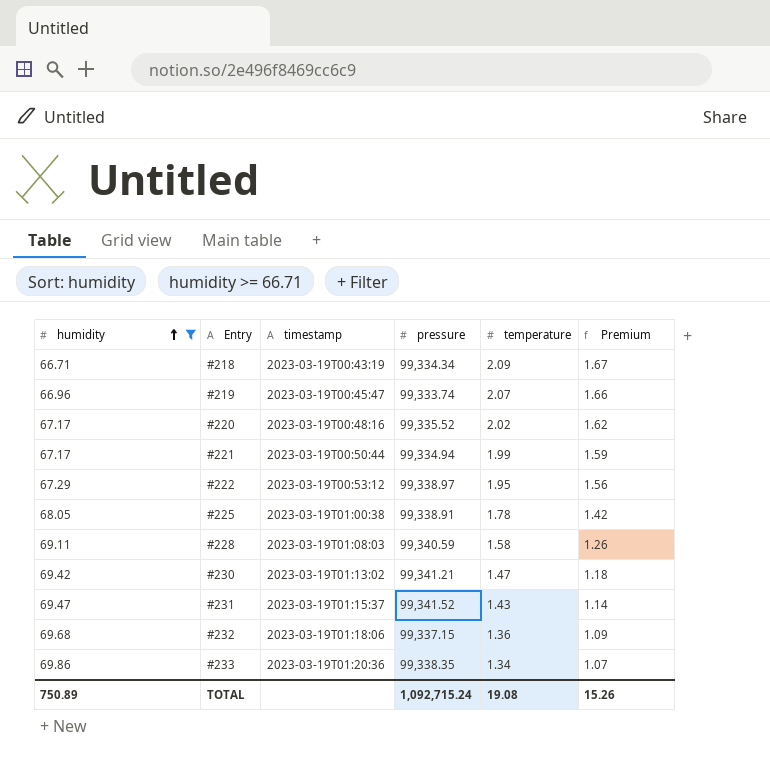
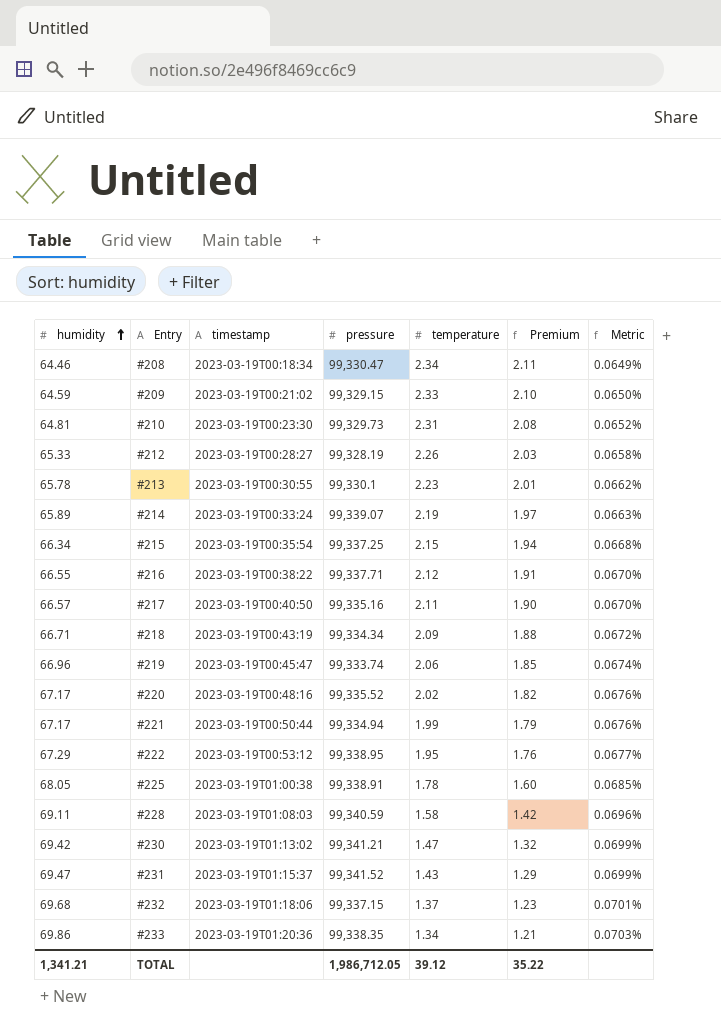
filter: humidity >= 66.71 -> none
column Premium | formula: [temperature] * 0.8 -> [temperature] * 0.9
column Metric | formula: none -> [humidity] / [pressure]
#219 | temperature: 2.07 -> 2.06
#222 | pressure: 99,338.97 -> 99,338.95
#232 | temperature: 1.36 -> 1.37
TOTAL | humidity: 750.89 -> 1,341.21
TOTAL | pressure: 1,092,715.24 -> 1,986,712.05
TOTAL | temperature: 19.08 -> 39.12
TOTAL | Premium: 15.26 -> 35.22

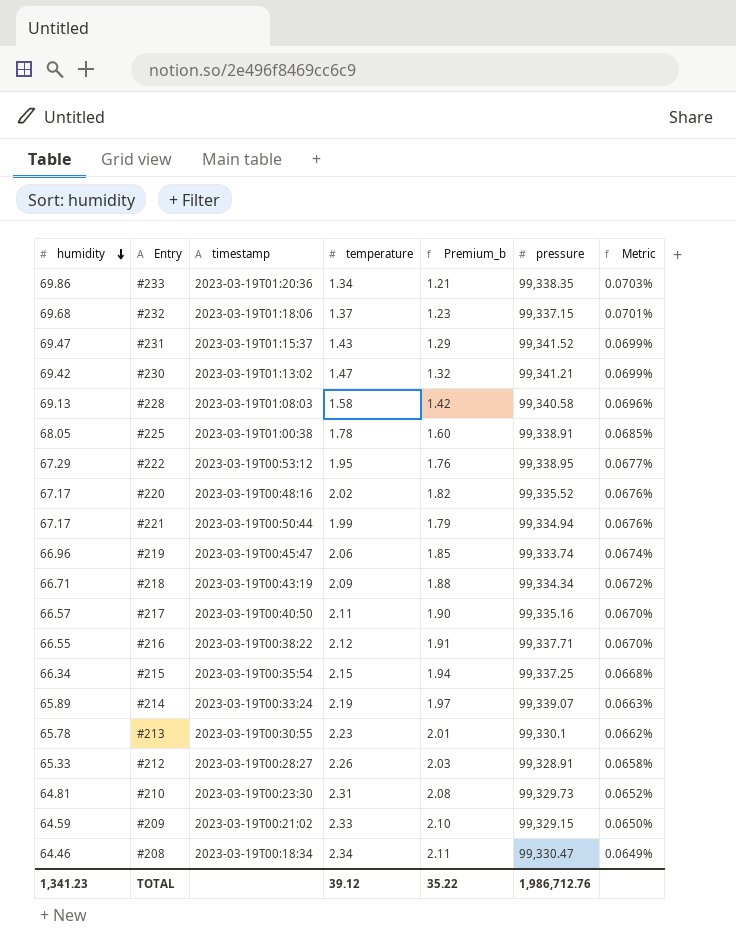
row order: humidity ascending -> humidity descending
column name: Premium -> Premium_b
column pressure | position: 4 -> 6
#228 | humidity: 69.11 -> 69.13
#228 | pressure: 99,340.59 -> 99,340.58
#212 | pressure: 99,328.19 -> 99,328.91
TOTAL | humidity: 1,341.21 -> 1,341.23
TOTAL | pressure: 1,986,712.05 -> 1,986,712.76

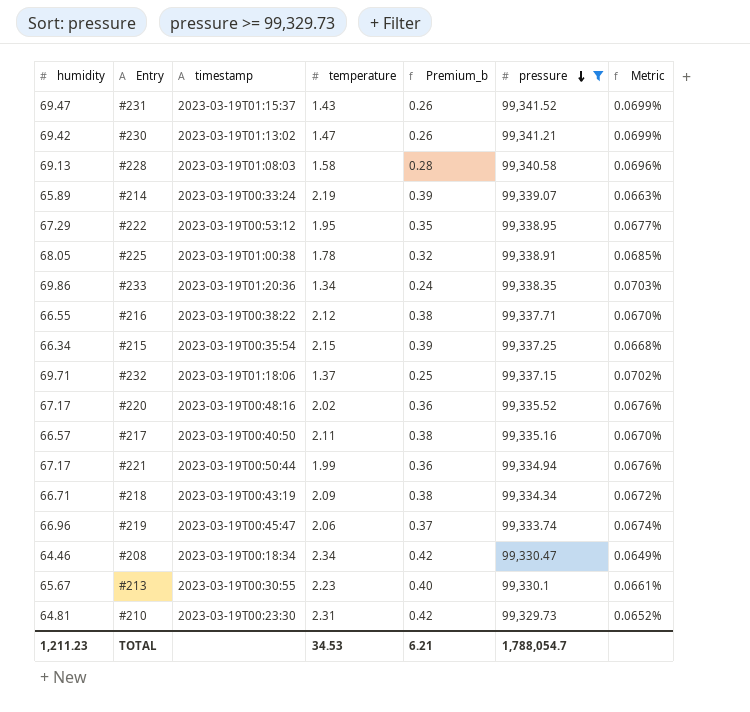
filter: none -> pressure >= 99,329.73
row order: humidity descending -> pressure descending
column Premium_b | formula: [temperature] * 0.9 -> [temperature] * 0.18
#232 | humidity: 69.68 -> 69.71
#232 | Metric: 0.0701% -> 0.0702%
#213 | humidity: 65.78 -> 65.67
#213 | Metric: 0.0662% -> 0.0661%
TOTAL | humidity: 1,341.23 -> 1,211.23
TOTAL | temperature: 39.12 -> 34.53
TOTAL | Premium_b: 35.22 -> 6.21
TOTAL | pressure: 1,986,712.76 -> 1,788,054.7

